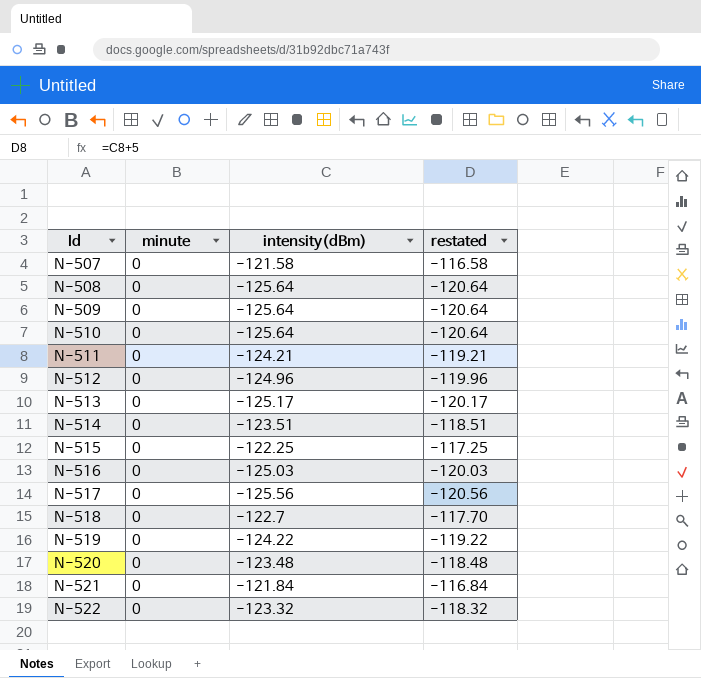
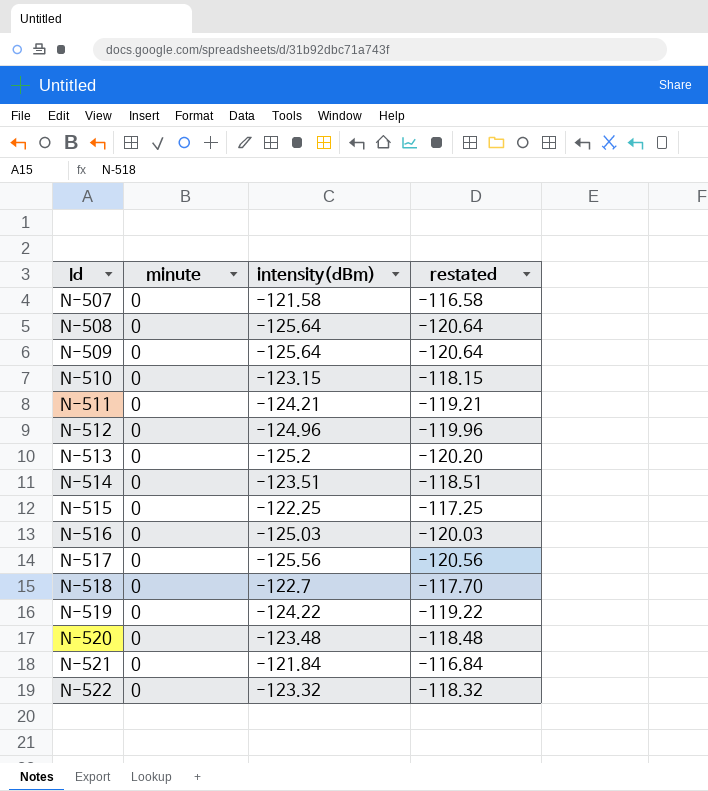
N-510 | intensity(dBm): -125.64 -> -123.15
N-510 | restated: -120.64 -> -118.15
N-513 | intensity(dBm): -125.17 -> -125.2
N-513 | restated: -120.17 -> -120.20

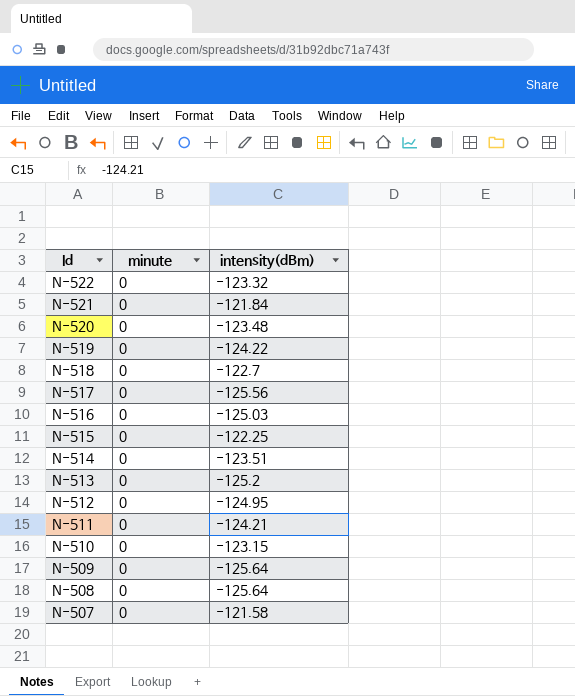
row order: Id ascending -> Id descending
column restated | formula: [intensity(dBm)] + 5 -> none
N-512 | intensity(dBm): -124.96 -> -124.95

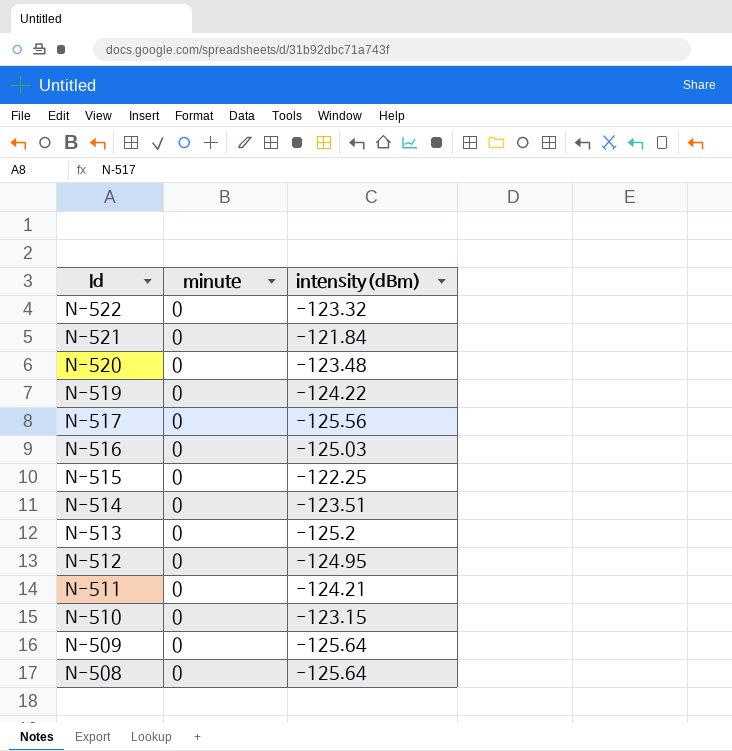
row N-518: 0 | -122.7 -> none
row N-507: 0 | -121.58 -> none

